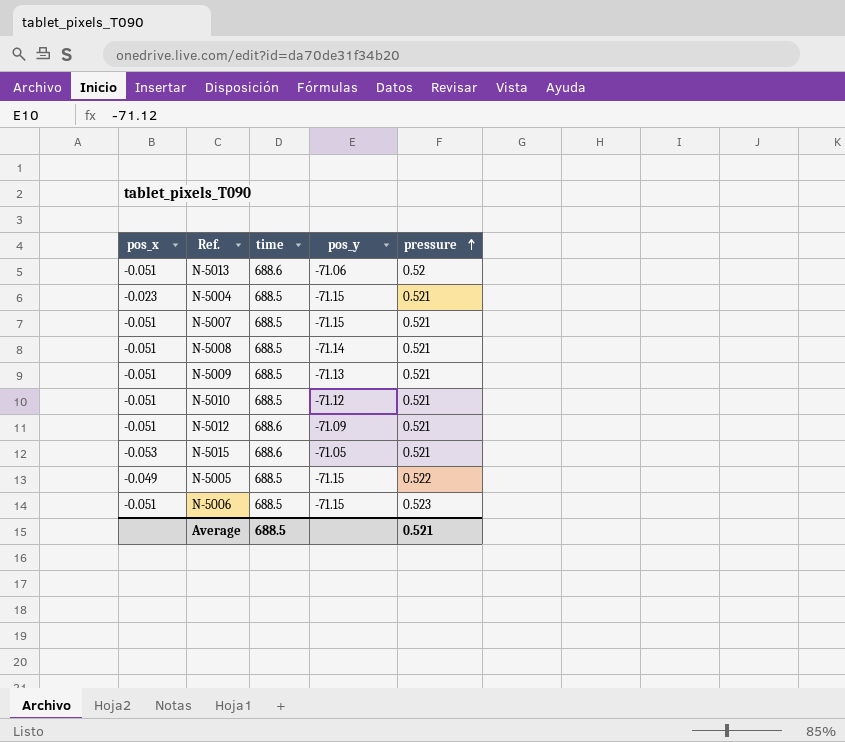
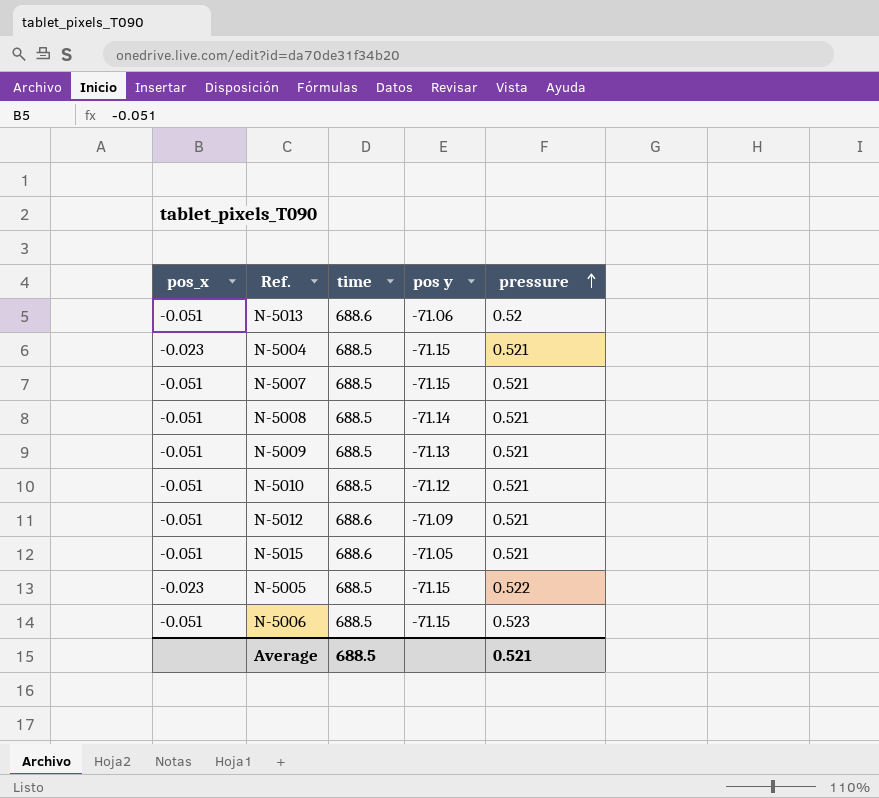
column name: pos_y -> pos y
N-5015 | pos_x: -0.053 -> -0.051
N-5005 | pos_x: -0.049 -> -0.023

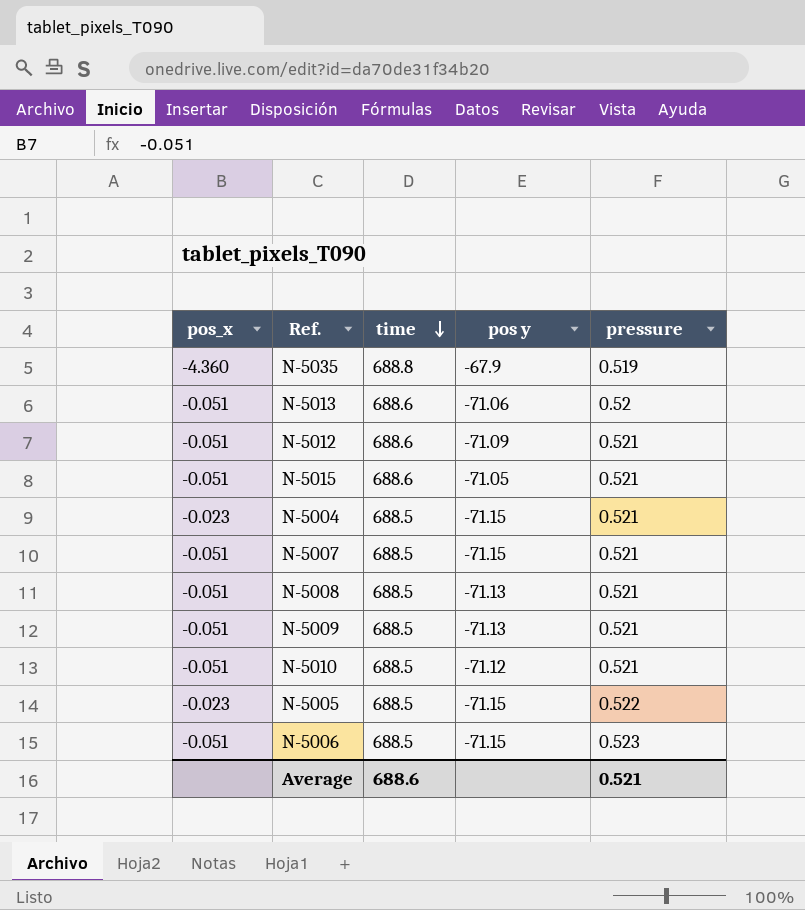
row order: pressure ascending -> time descending
row N-5035: none -> -4.360 | 688.8 | -67.9 | 0.519
N-5008 | pos y: -71.14 -> -71.13
Average | time: 688.5 -> 688.6

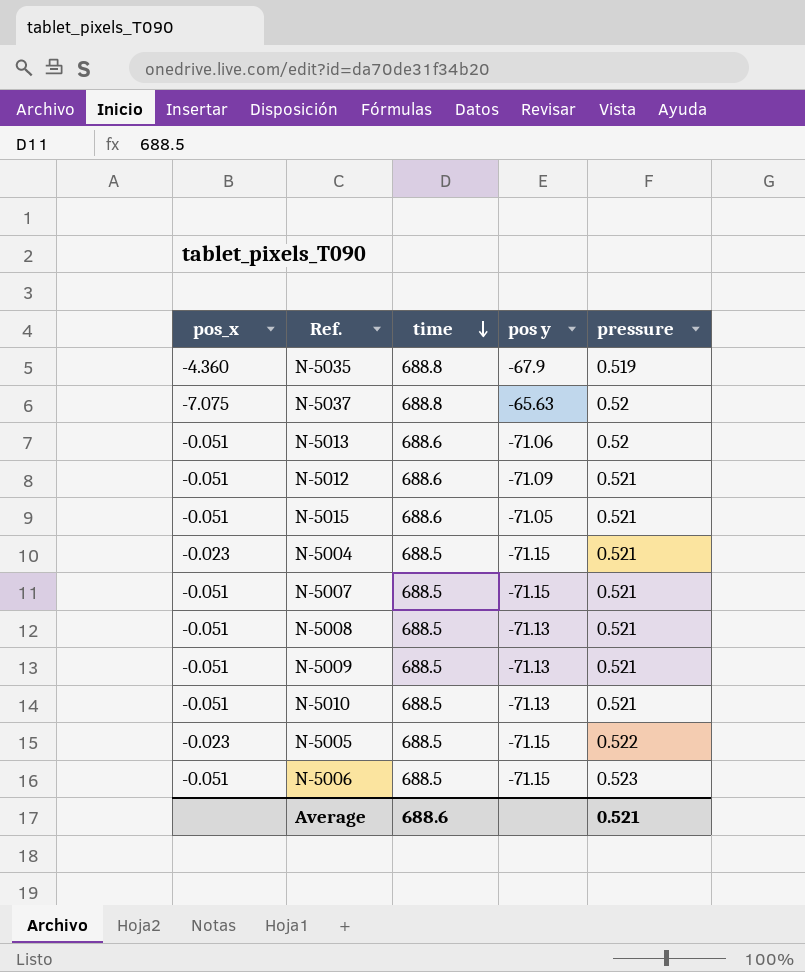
row N-5037: none -> -7.075 | 688.8 | -65.63 | 0.52
N-5010 | pos y: -71.12 -> -71.13

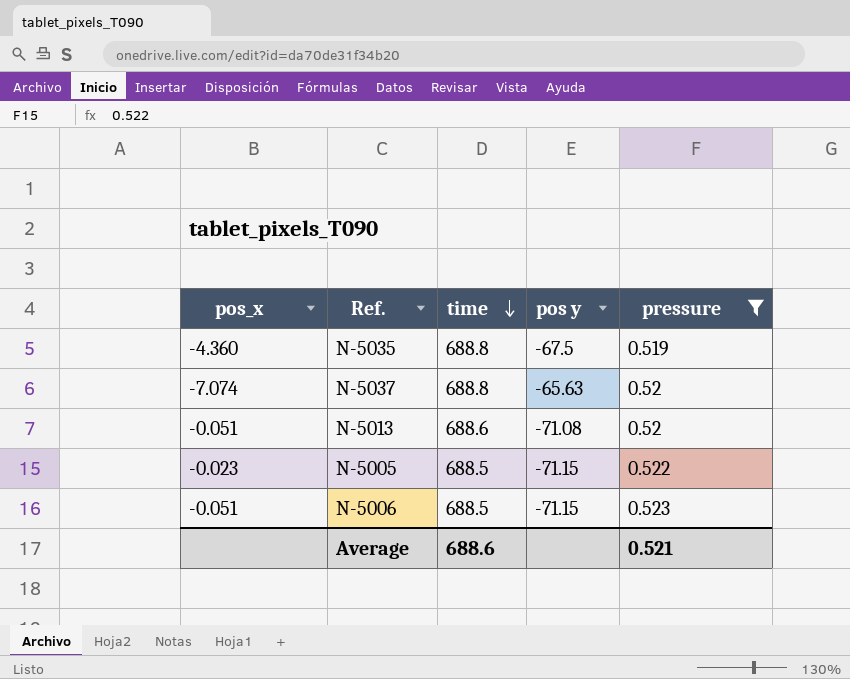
filter: none -> pressure != 0.521
N-5035 | pos y: -67.9 -> -67.5
N-5037 | pos_x: -7.075 -> -7.074
N-5013 | pos y: -71.06 -> -71.08

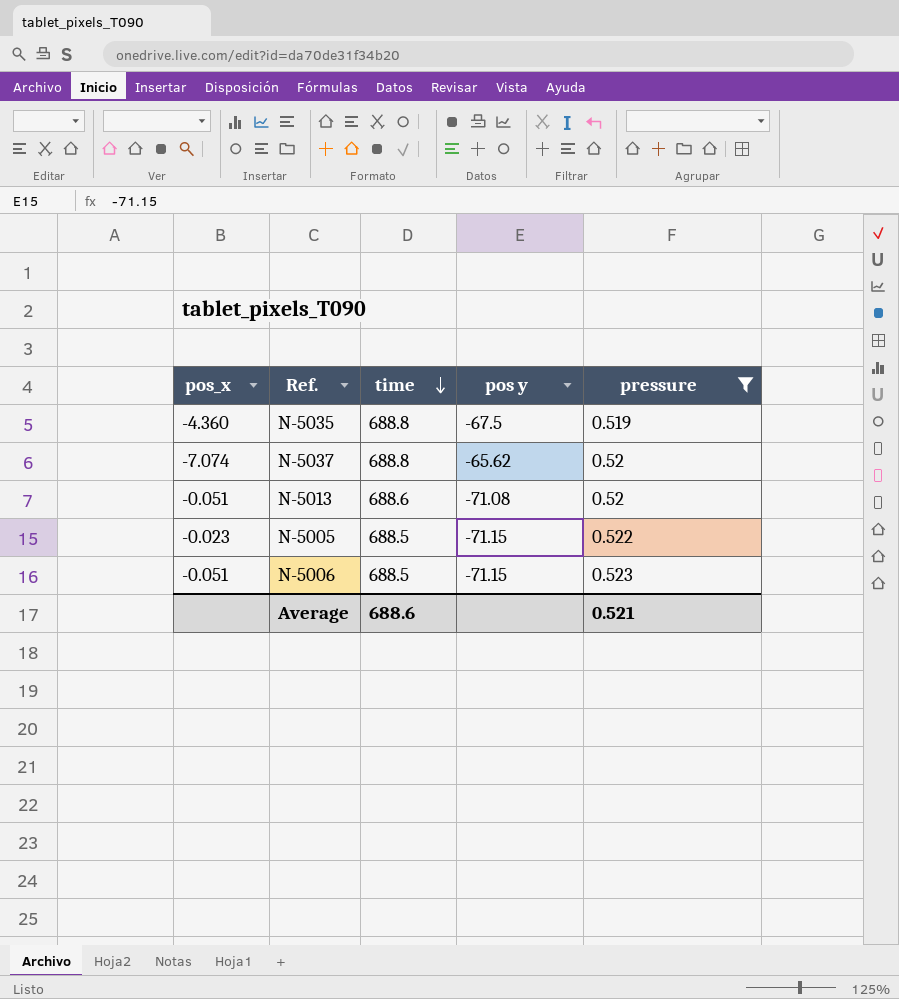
N-5037 | pos y: -65.63 -> -65.62

